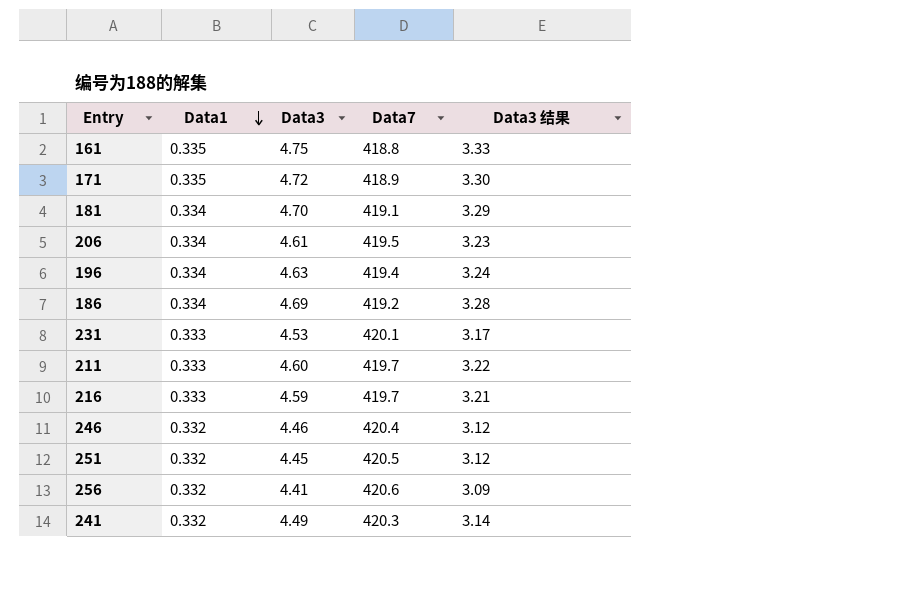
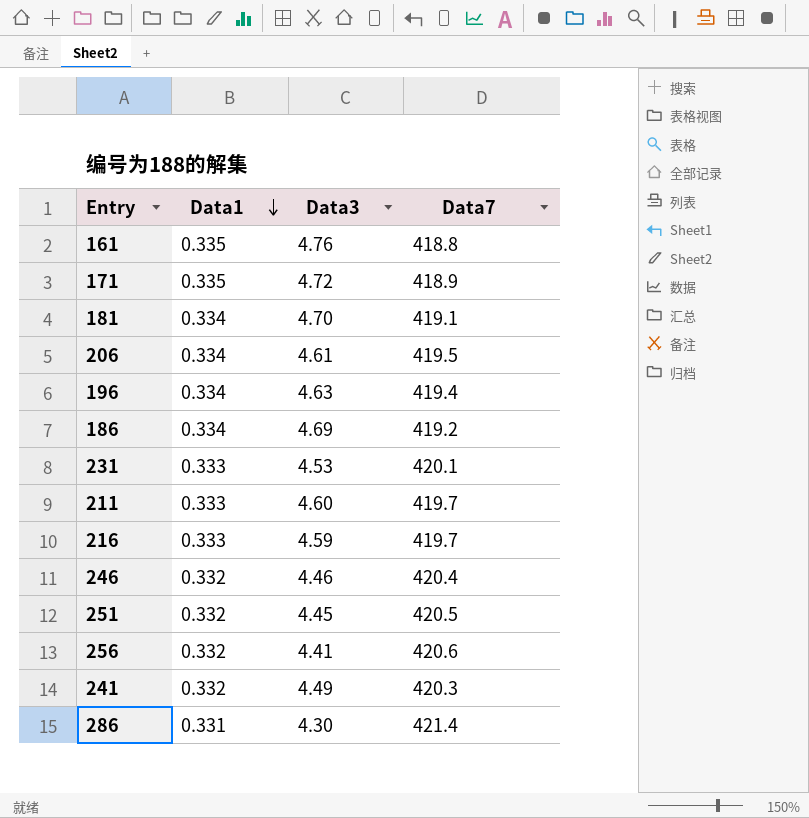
column Data3 结果 | formula: [Data3] * 0.7 -> none
161 | Data3: 4.75 -> 4.76
row 286: none -> 0.331 | 4.30 | 421.4

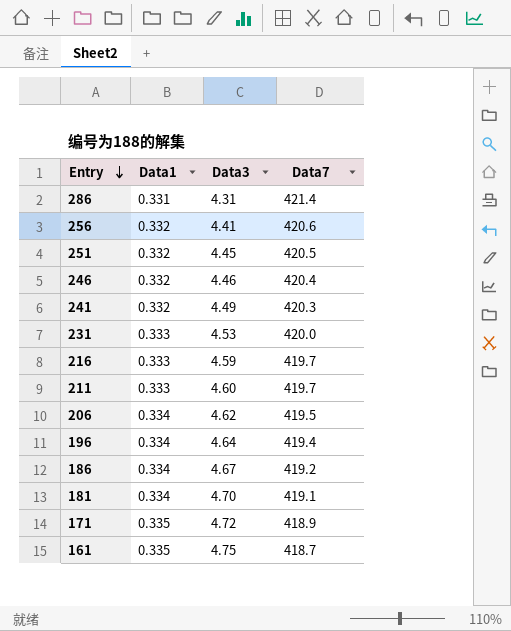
row order: Data1 descending -> Entry descending
286 | Data3: 4.30 -> 4.31
231 | Data7: 420.1 -> 420.0
206 | Data3: 4.61 -> 4.62
196 | Data3: 4.63 -> 4.64
186 | Data3: 4.69 -> 4.67
161 | Data3: 4.76 -> 4.75
161 | Data7: 418.8 -> 418.7

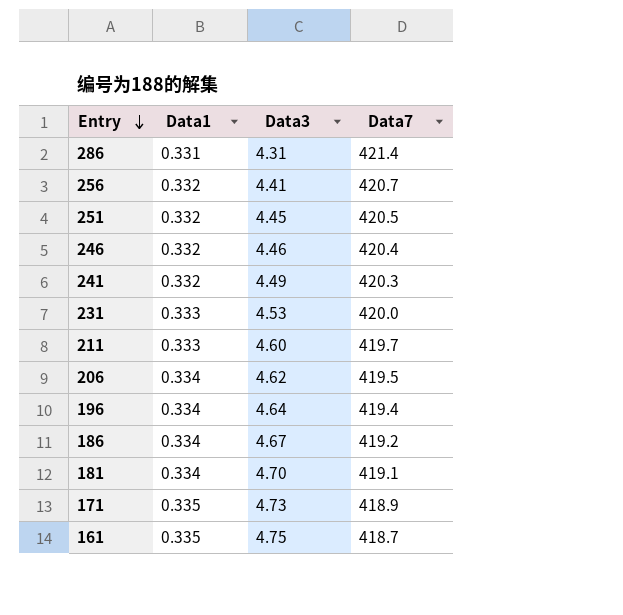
row 216: 0.333 | 4.59 | 419.7 -> none
256 | Data7: 420.6 -> 420.7
171 | Data3: 4.72 -> 4.73

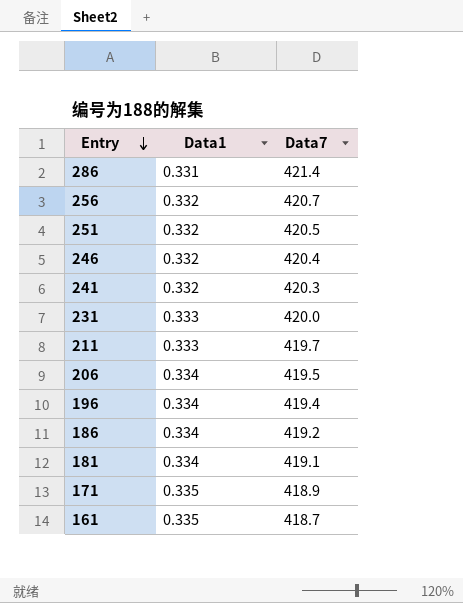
column Data3 | position: 3 -> none

